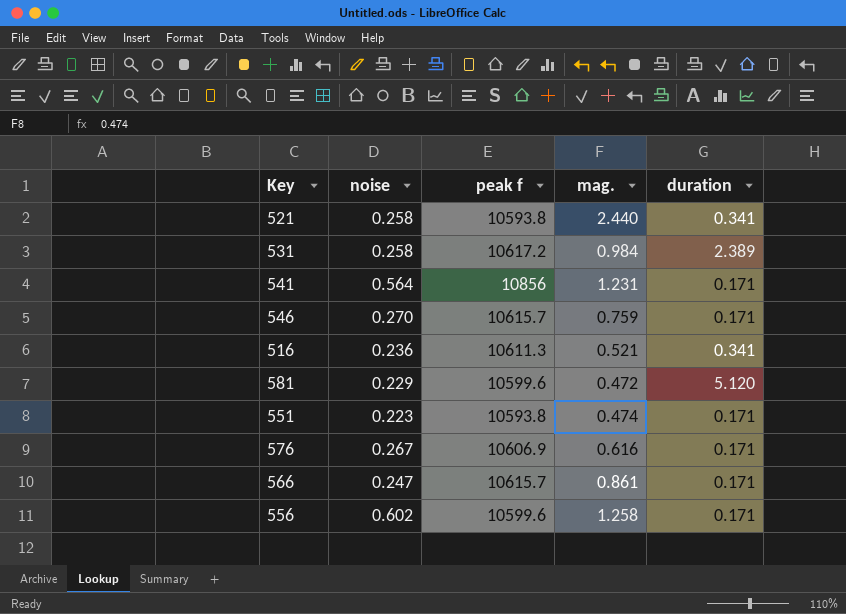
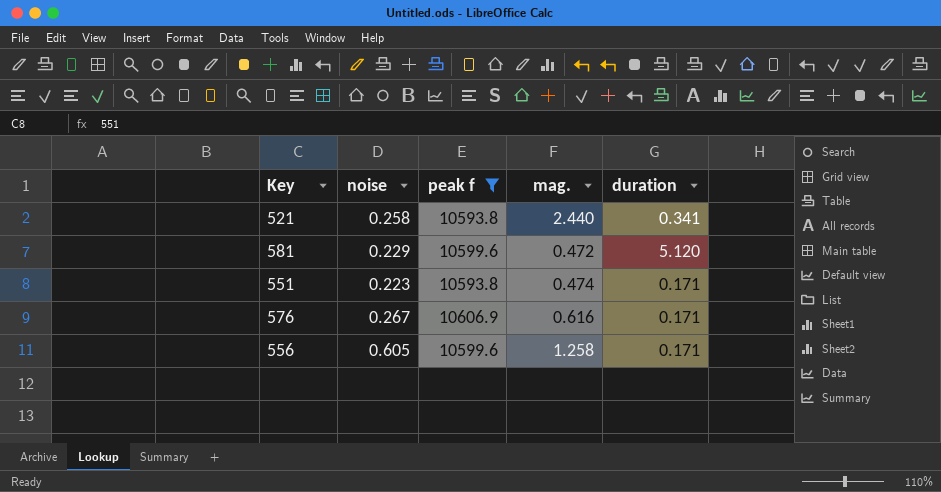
filter: none -> peak f <= 10606.9
556 | noise: 0.602 -> 0.605

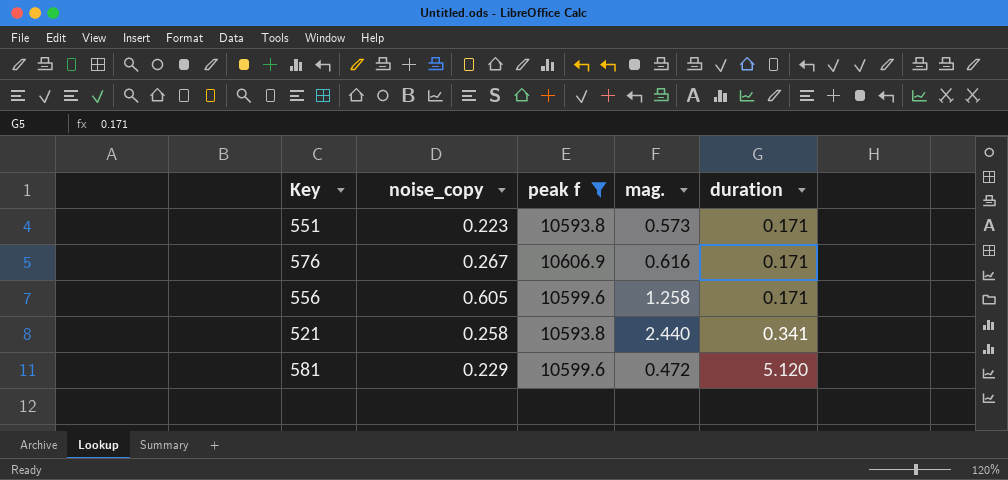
row order: none -> duration ascending
column name: noise -> noise_copy
551 | mag.: 0.474 -> 0.573

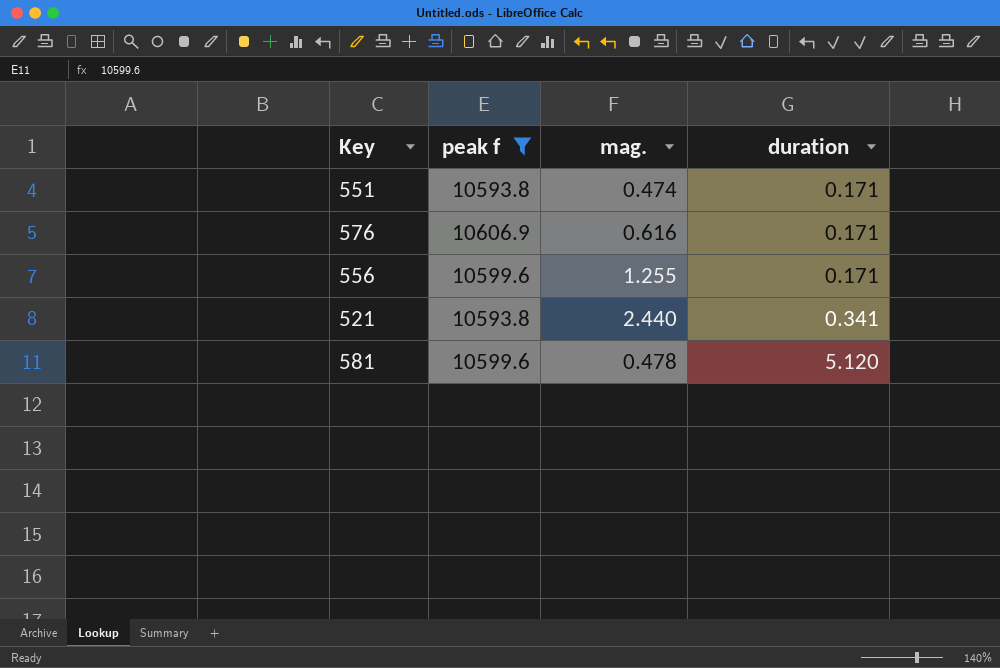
column noise_copy | position: 2 -> none
551 | mag.: 0.573 -> 0.474
556 | mag.: 1.258 -> 1.255
581 | mag.: 0.472 -> 0.478

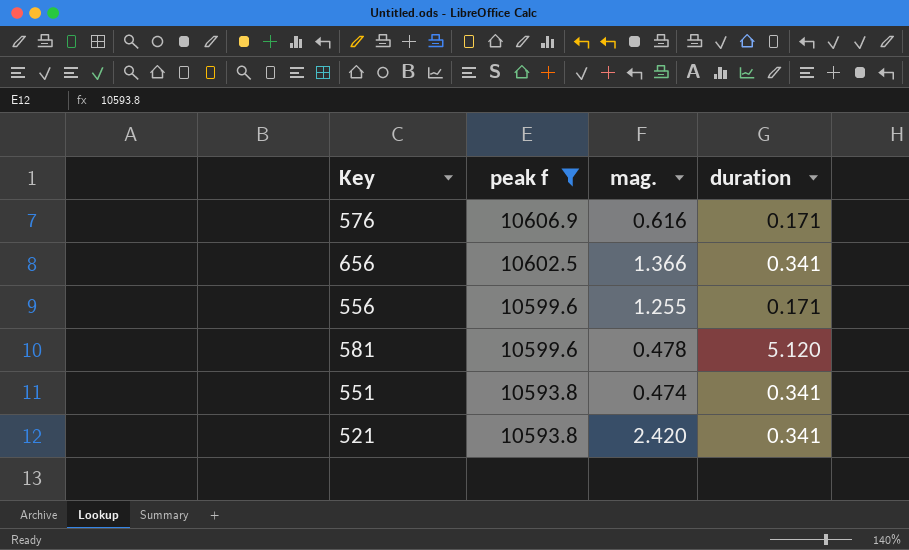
row order: duration ascending -> peak f descending
row 656: none -> 10602.5 | 1.366 | 0.341
551 | duration: 0.171 -> 0.341
521 | mag.: 2.440 -> 2.420

